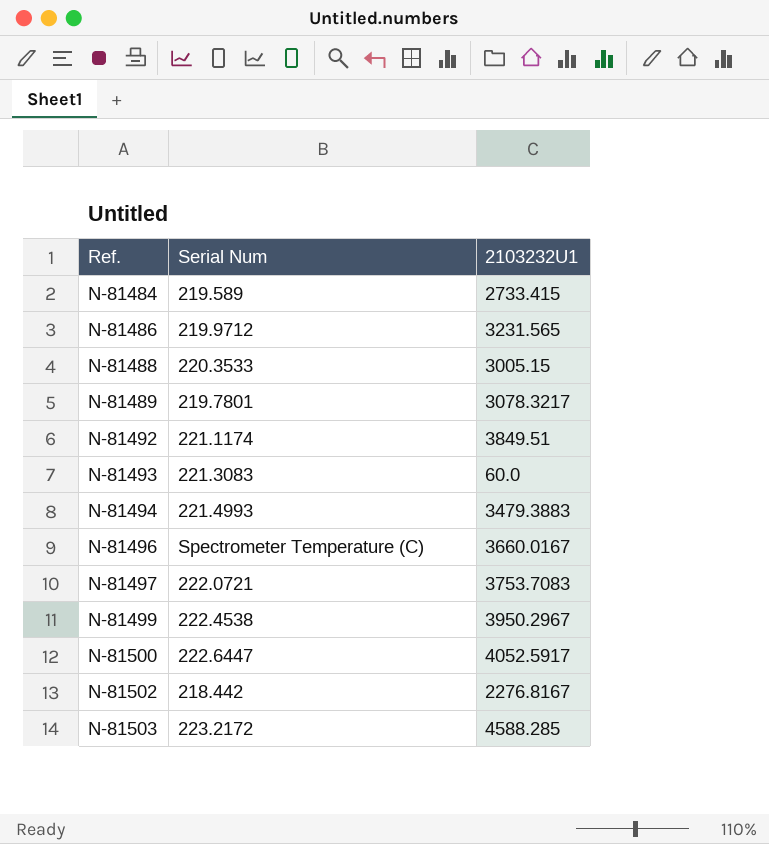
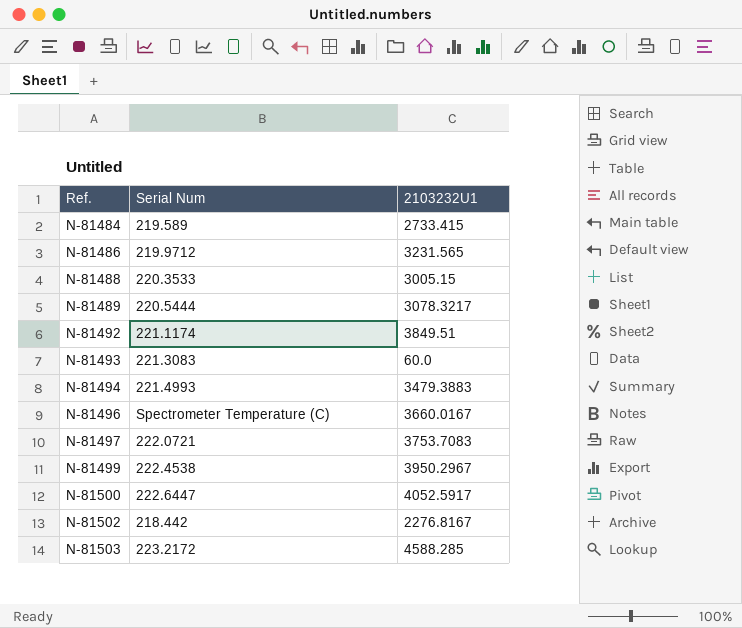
N-81489 | Serial Num: 219.7801 -> 220.5444

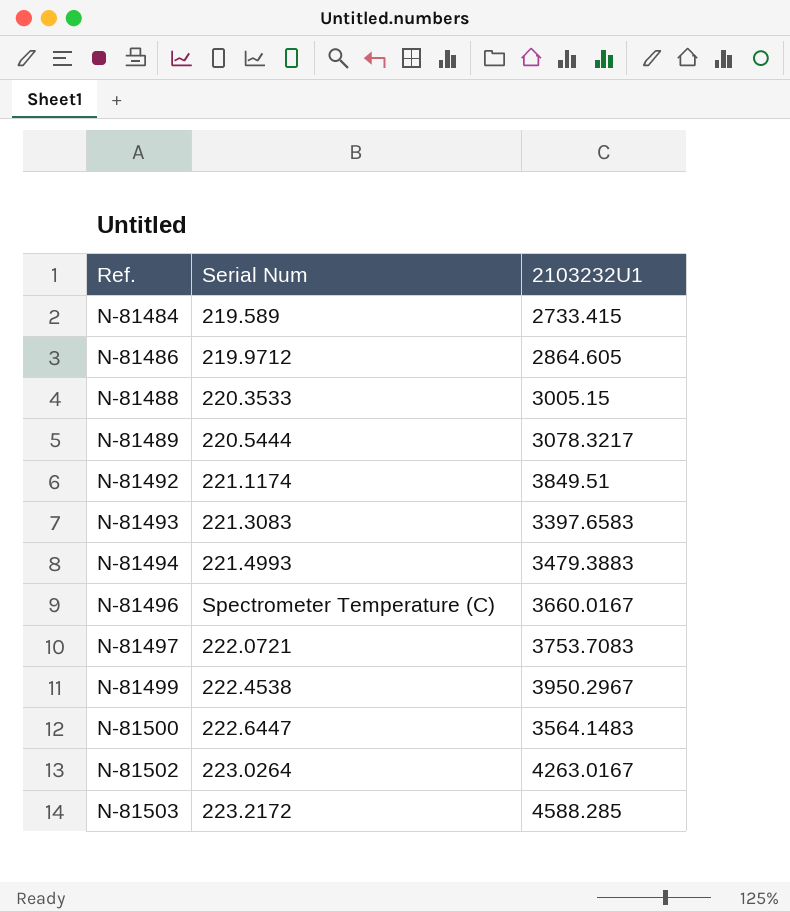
N-81486 | 2103232U1: 3231.565 -> 2864.605
N-81493 | 2103232U1: 60.0 -> 3397.6583
N-81500 | 2103232U1: 4052.5917 -> 3564.1483
N-81502 | Serial Num: 218.442 -> 223.0264
N-81502 | 2103232U1: 2276.8167 -> 4263.0167

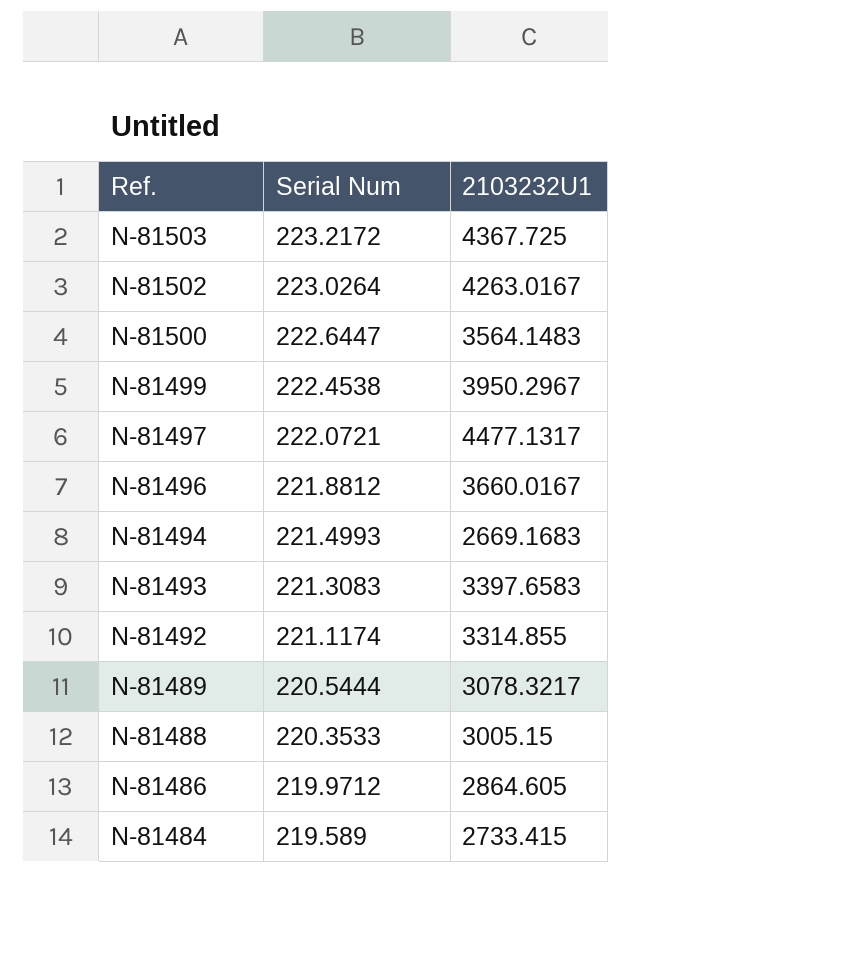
row order: Ref. ascending -> Ref. descending
N-81503 | 2103232U1: 4588.285 -> 4367.725
N-81497 | 2103232U1: 3753.7083 -> 4477.1317
N-81496 | Serial Num: Spectrometer Temperature (C) -> 221.8812
N-81494 | 2103232U1: 3479.3883 -> 2669.1683
N-81492 | 2103232U1: 3849.51 -> 3314.855

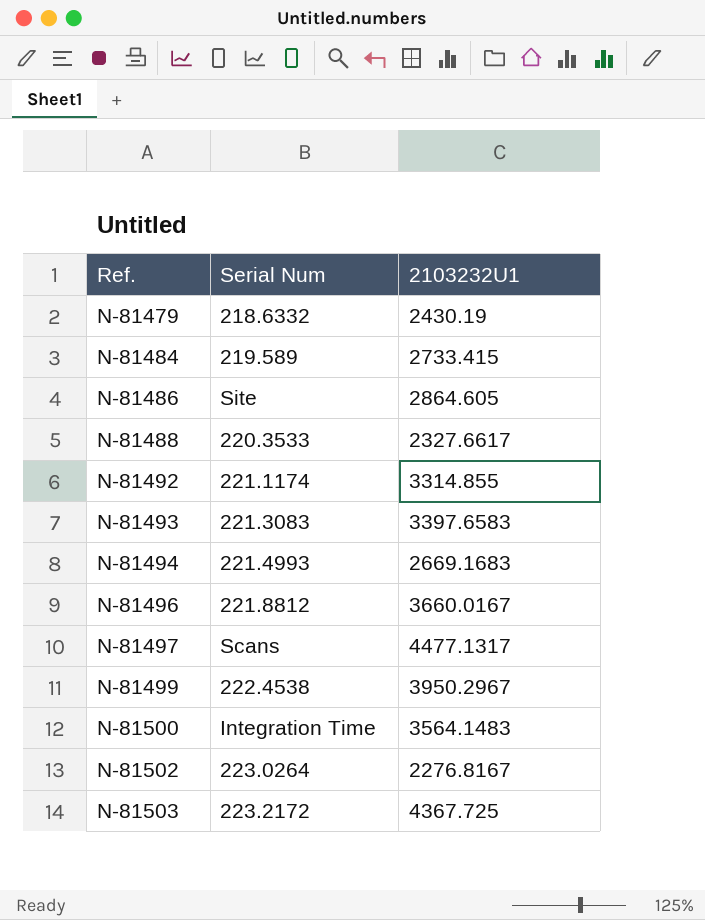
row order: Ref. descending -> Ref. ascending
row N-81489: 220.5444 | 3078.3217 -> none
row N-81479: none -> 218.6332 | 2430.19
N-81486 | Serial Num: 219.9712 -> Site
N-81488 | 2103232U1: 3005.15 -> 2327.6617
N-81497 | Serial Num: 222.0721 -> Scans
N-81500 | Serial Num: 222.6447 -> Integration Time
N-81502 | 2103232U1: 4263.0167 -> 2276.8167

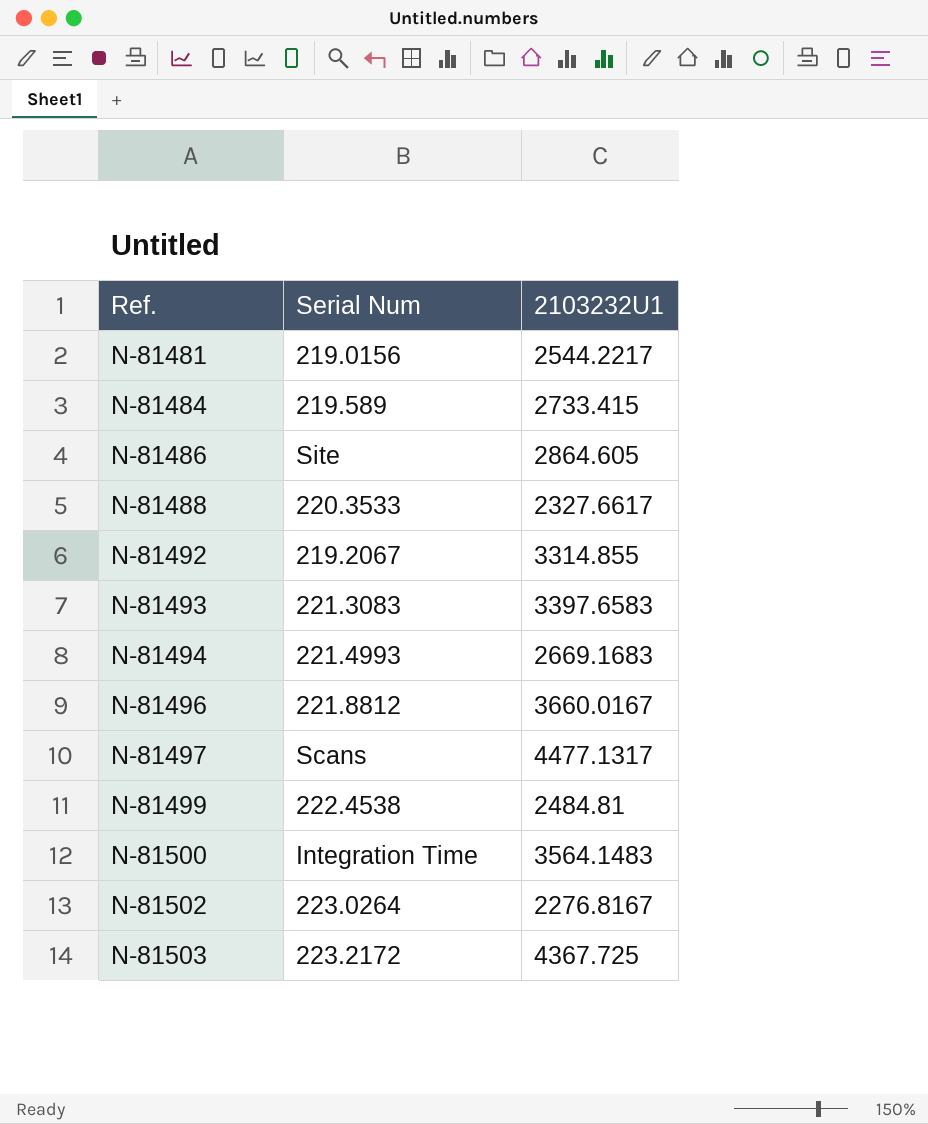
row N-81479: 218.6332 | 2430.19 -> none
row N-81481: none -> 219.0156 | 2544.2217
N-81492 | Serial Num: 221.1174 -> 219.2067
N-81499 | 2103232U1: 3950.2967 -> 2484.81

